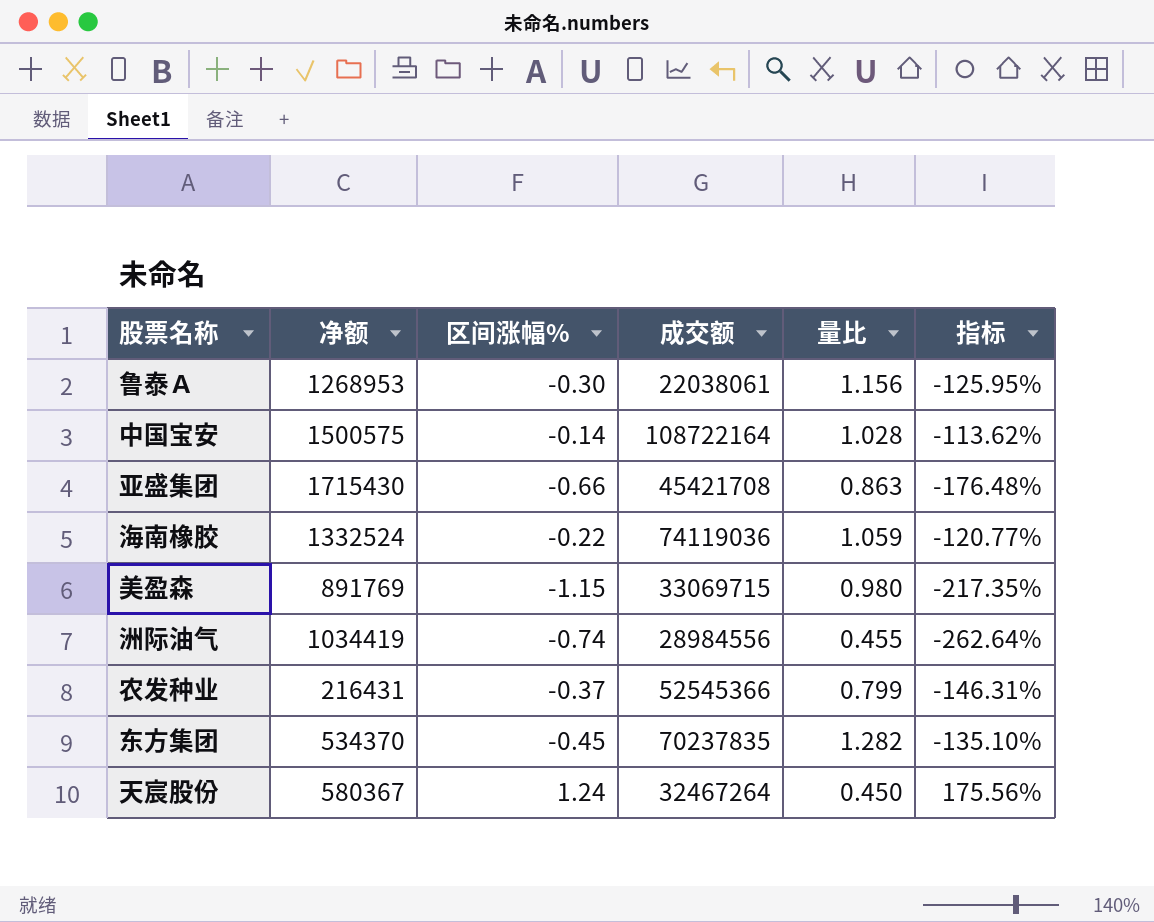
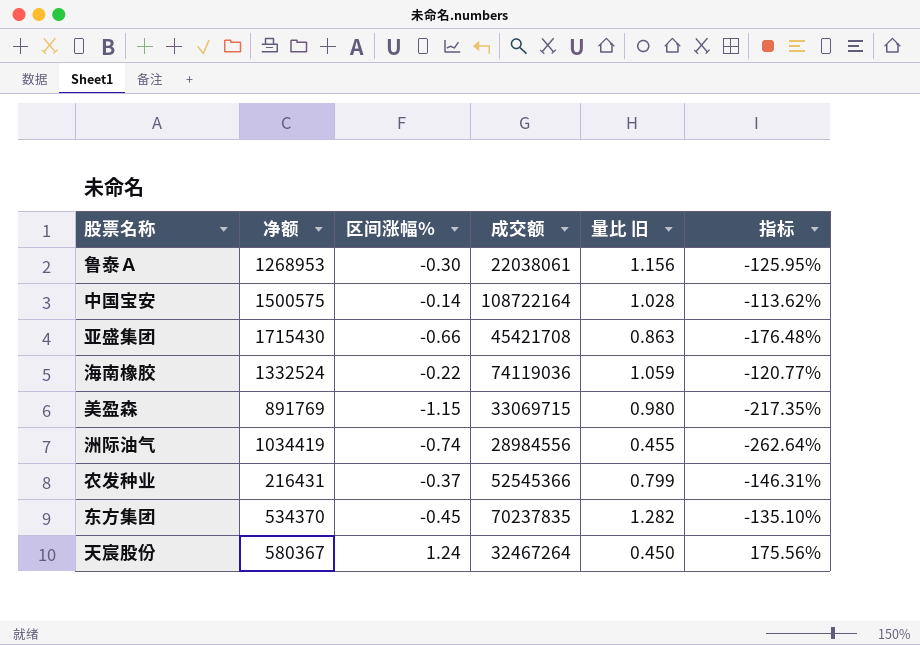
column name: 量比 -> 量比 旧

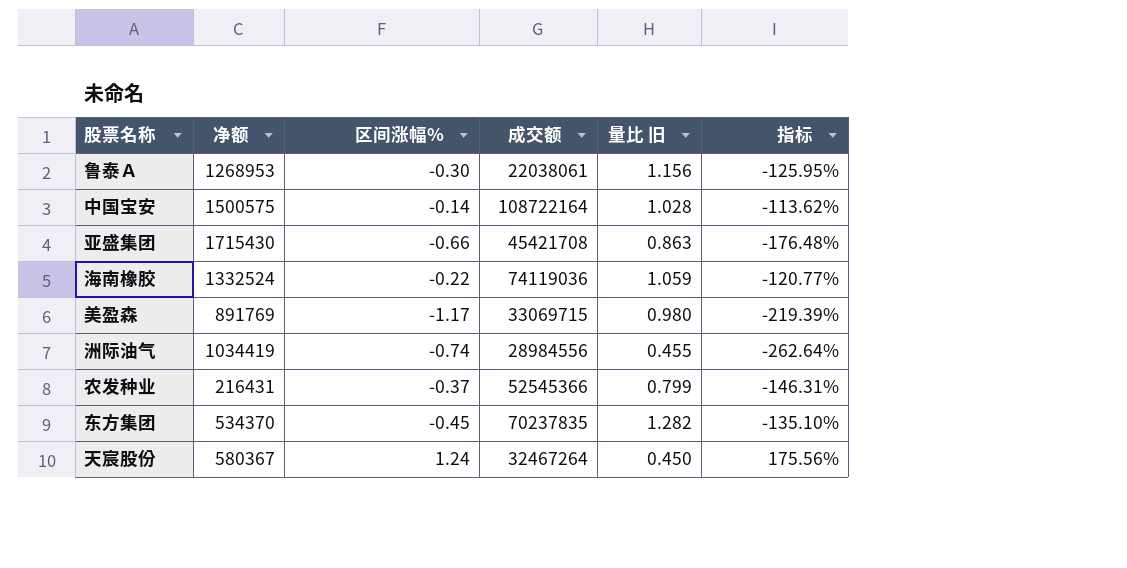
美盈森 | 区间涨幅%: -1.15 -> -1.17
美盈森 | 指标: -217.35% -> -219.39%

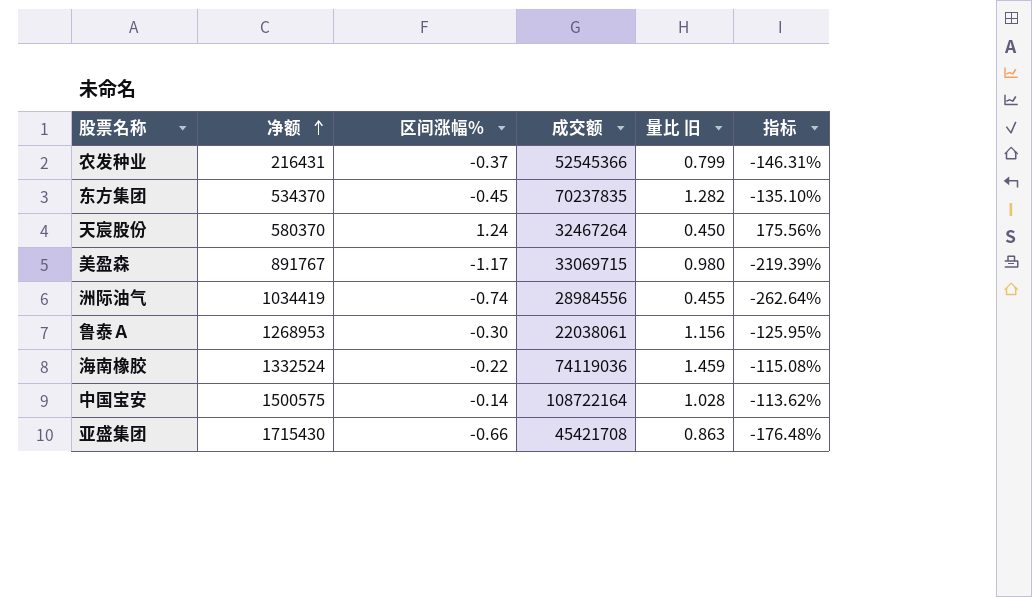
row order: none -> 净额 ascending
天宸股份 | 净额: 580367 -> 580370
美盈森 | 净额: 891769 -> 891767
海南橡胶 | 量比 旧: 1.059 -> 1.459
海南橡胶 | 指标: -120.77% -> -115.08%

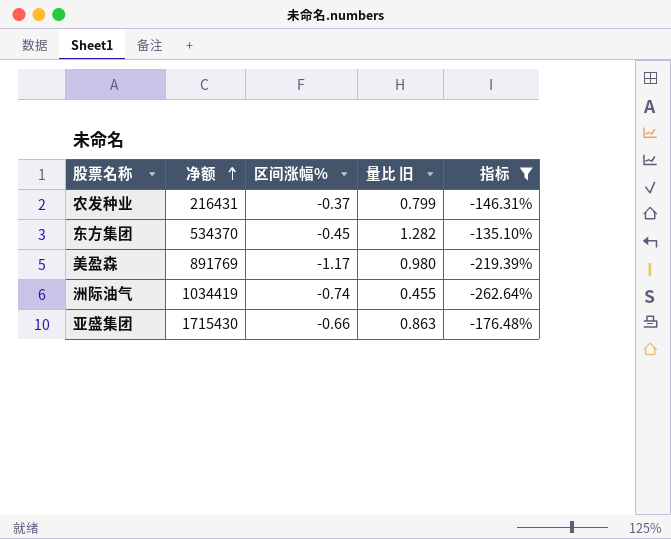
filter: none -> 指标 <= -135.10%
column 成交额 | position: 4 -> none
美盈森 | 净额: 891767 -> 891769

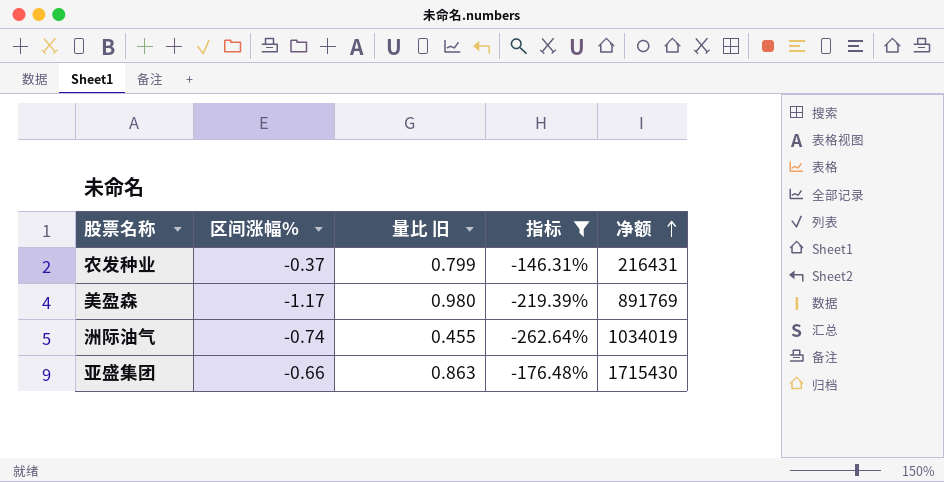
column 净额 | position: 2 -> 5
row 东方集团: 534370 | -0.45 | 1.282 | -135.10% -> none
洲际油气 | 净额: 1034419 -> 1034019

